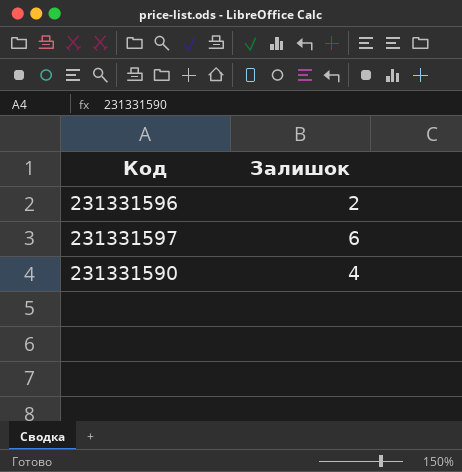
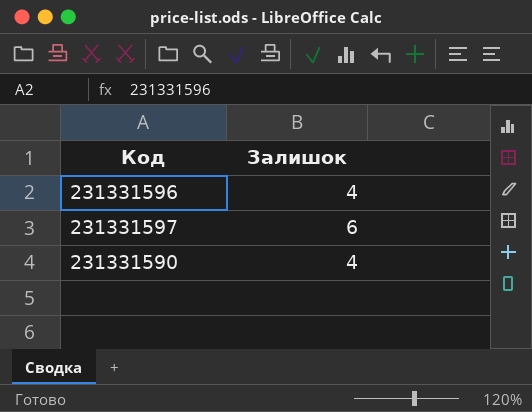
231331596 | Залишок: 2 -> 4

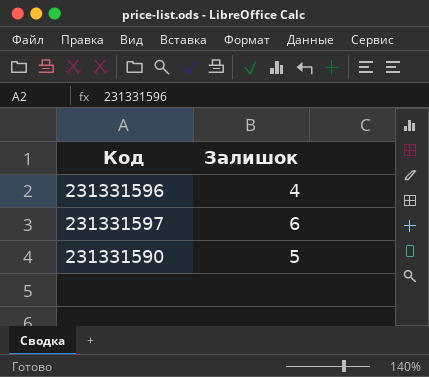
231331590 | Залишок: 4 -> 5

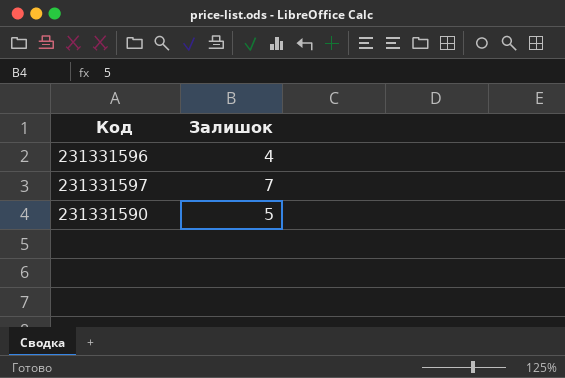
231331597 | Залишок: 6 -> 7

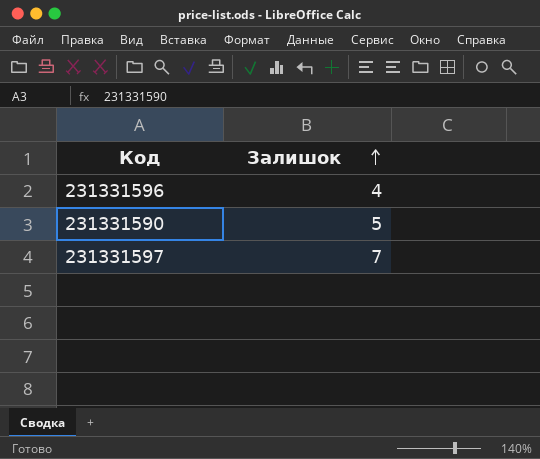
row order: none -> Залишок ascending

